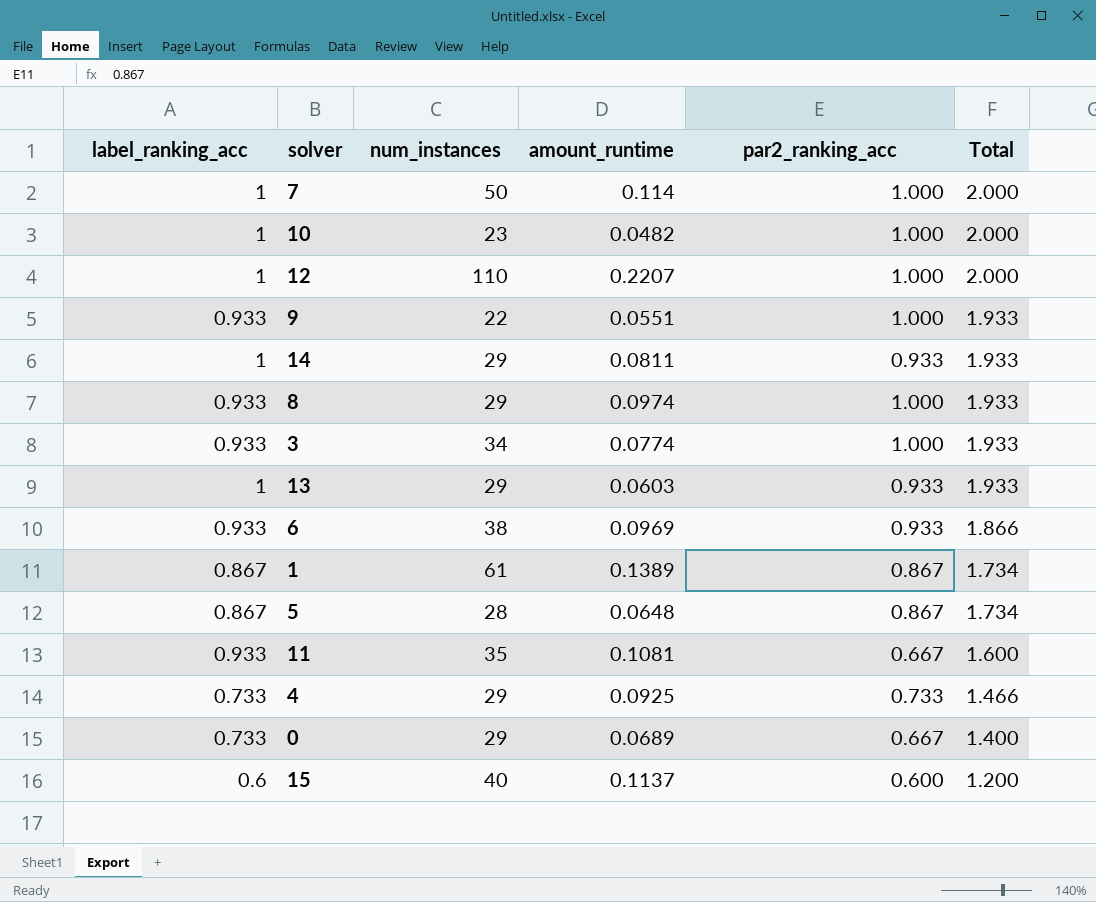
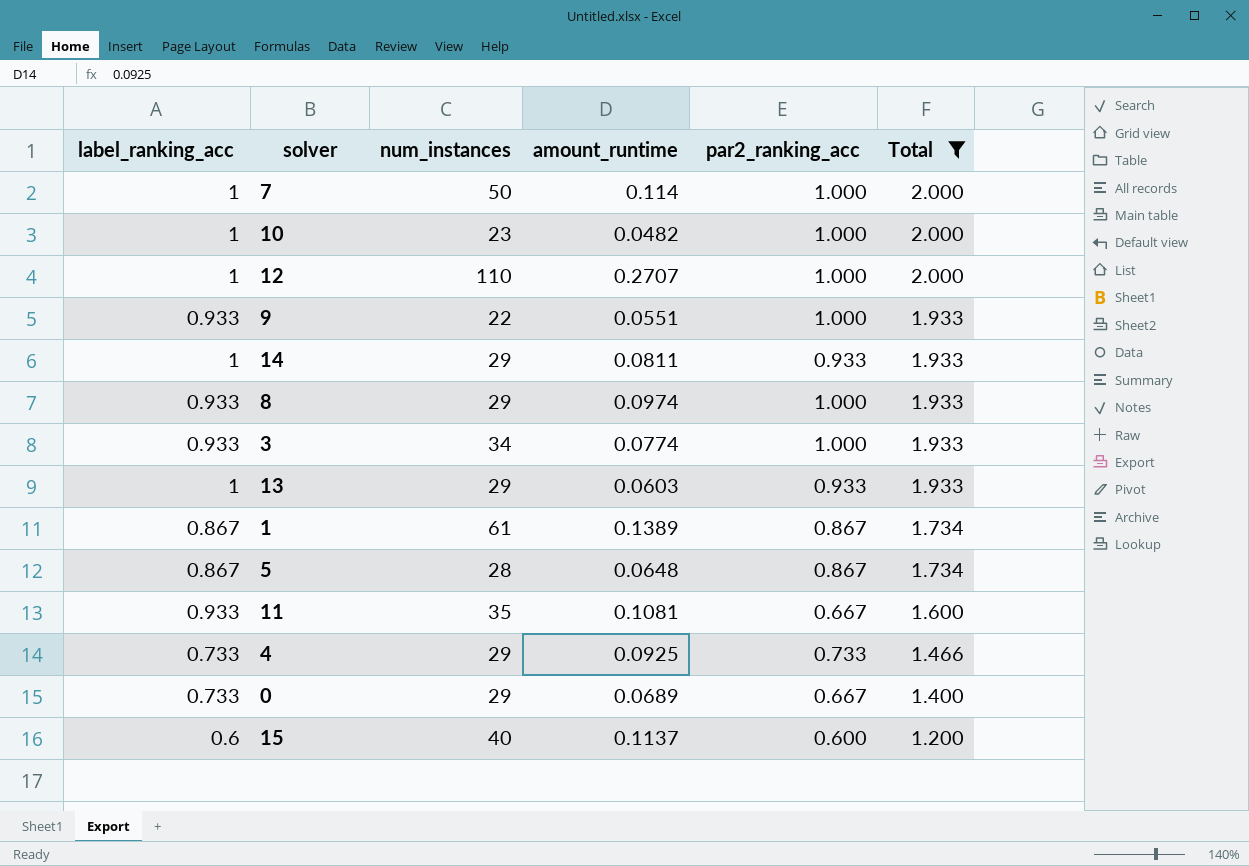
filter: none -> Total != 1.866
12 | amount_runtime: 0.2207 -> 0.2707

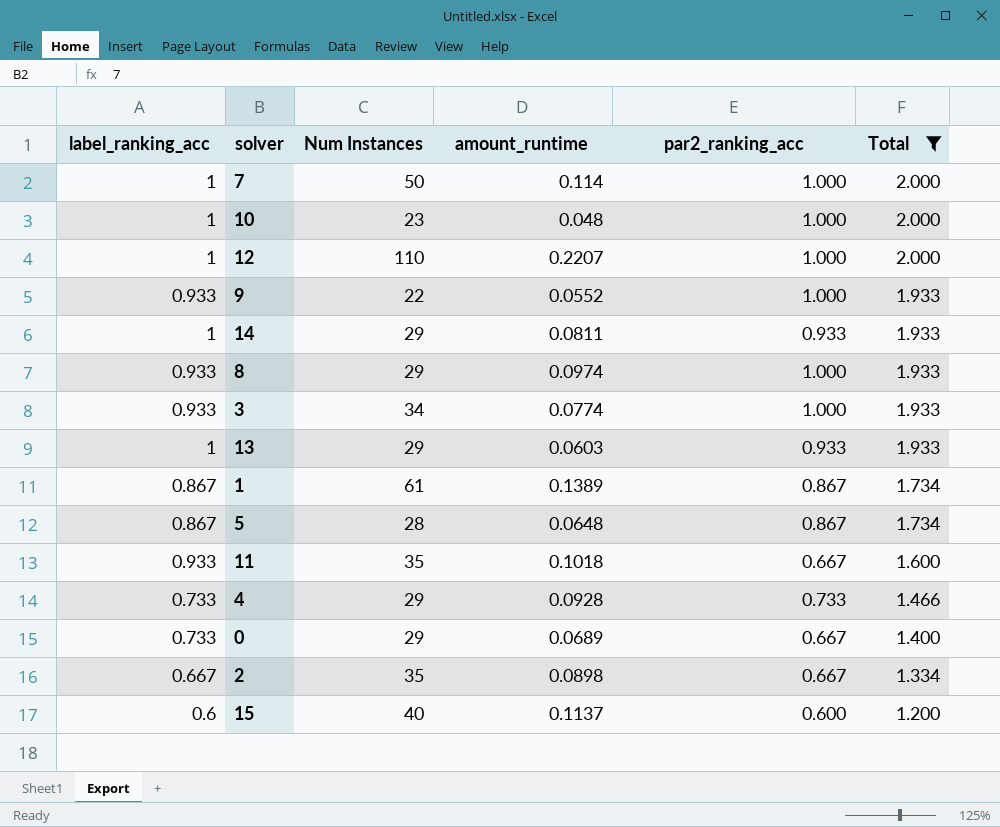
column name: num_instances -> Num Instances
10 | amount_runtime: 0.0482 -> 0.048
12 | amount_runtime: 0.2707 -> 0.2207
9 | amount_runtime: 0.0551 -> 0.0552
11 | amount_runtime: 0.1081 -> 0.1018
4 | amount_runtime: 0.0925 -> 0.0928
row 2: none -> 0.667 | 35 | 0.0898 | 0.667 | 1.334

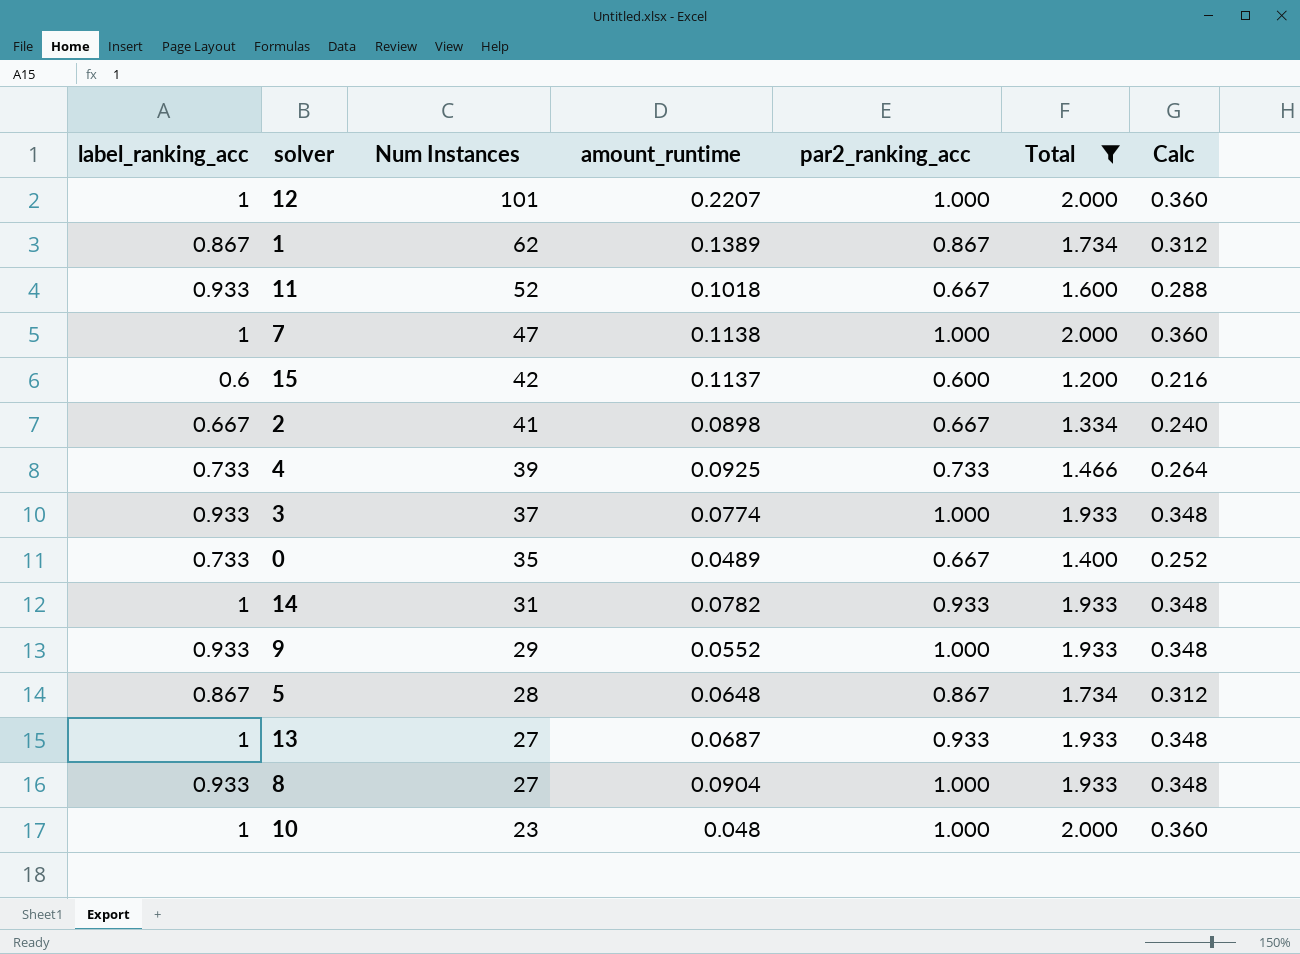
row order: Total descending -> Num Instances descending
column Calc | formula: none -> [Total] * 0.18
12 | Num Instances: 110 -> 101
1 | Num Instances: 61 -> 62
11 | Num Instances: 35 -> 52
7 | Num Instances: 50 -> 47
7 | amount_runtime: 0.114 -> 0.1138
15 | Num Instances: 40 -> 42
2 | Num Instances: 35 -> 41
4 | Num Instances: 29 -> 39
4 | amount_runtime: 0.0928 -> 0.0925
3 | Num Instances: 34 -> 37
0 | Num Instances: 29 -> 35
0 | amount_runtime: 0.0689 -> 0.0489
14 | Num Instances: 29 -> 31
14 | amount_runtime: 0.0811 -> 0.0782
9 | Num Instances: 22 -> 29
13 | Num Instances: 29 -> 27
13 | amount_runtime: 0.0603 -> 0.0687
8 | Num Instances: 29 -> 27
8 | amount_runtime: 0.0974 -> 0.0904

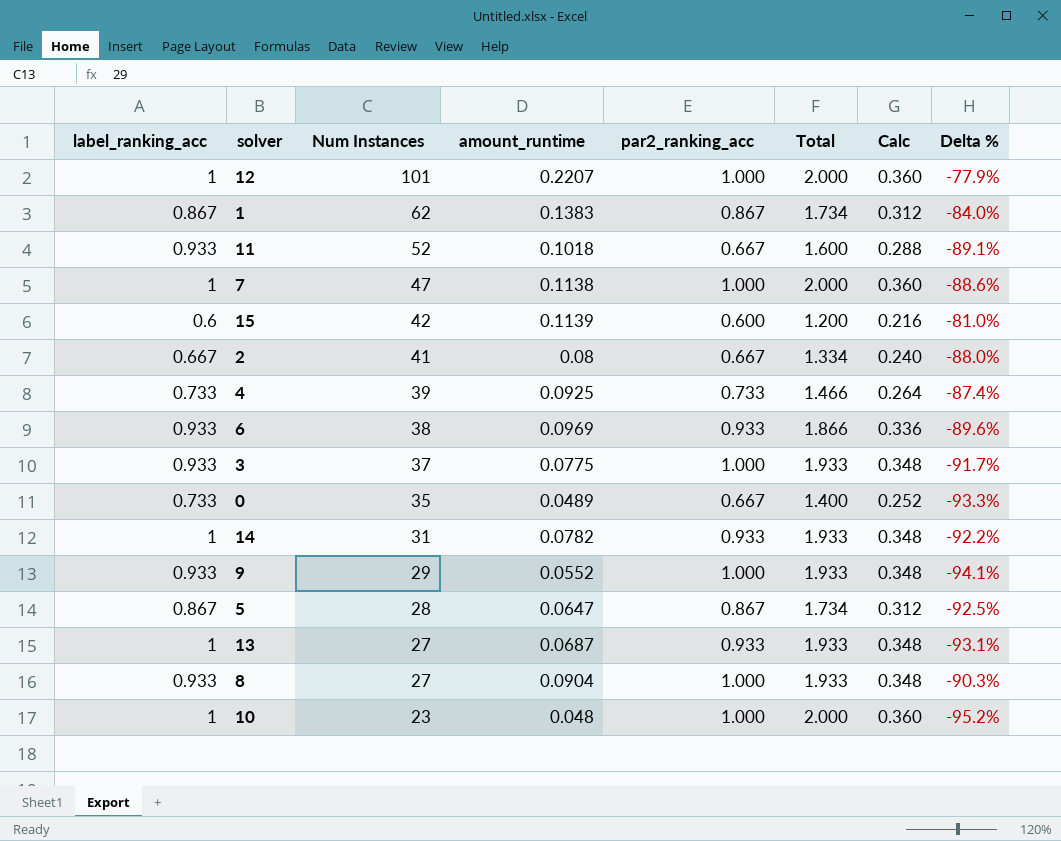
filter: Total != 1.866 -> none
column Delta % | formula: none -> ([amount_runtime] - [label_ranking_acc]) / [label_ranking_acc]
1 | amount_runtime: 0.1389 -> 0.1383
15 | amount_runtime: 0.1137 -> 0.1139
2 | amount_runtime: 0.0898 -> 0.08
3 | amount_runtime: 0.0774 -> 0.0775
5 | amount_runtime: 0.0648 -> 0.0647

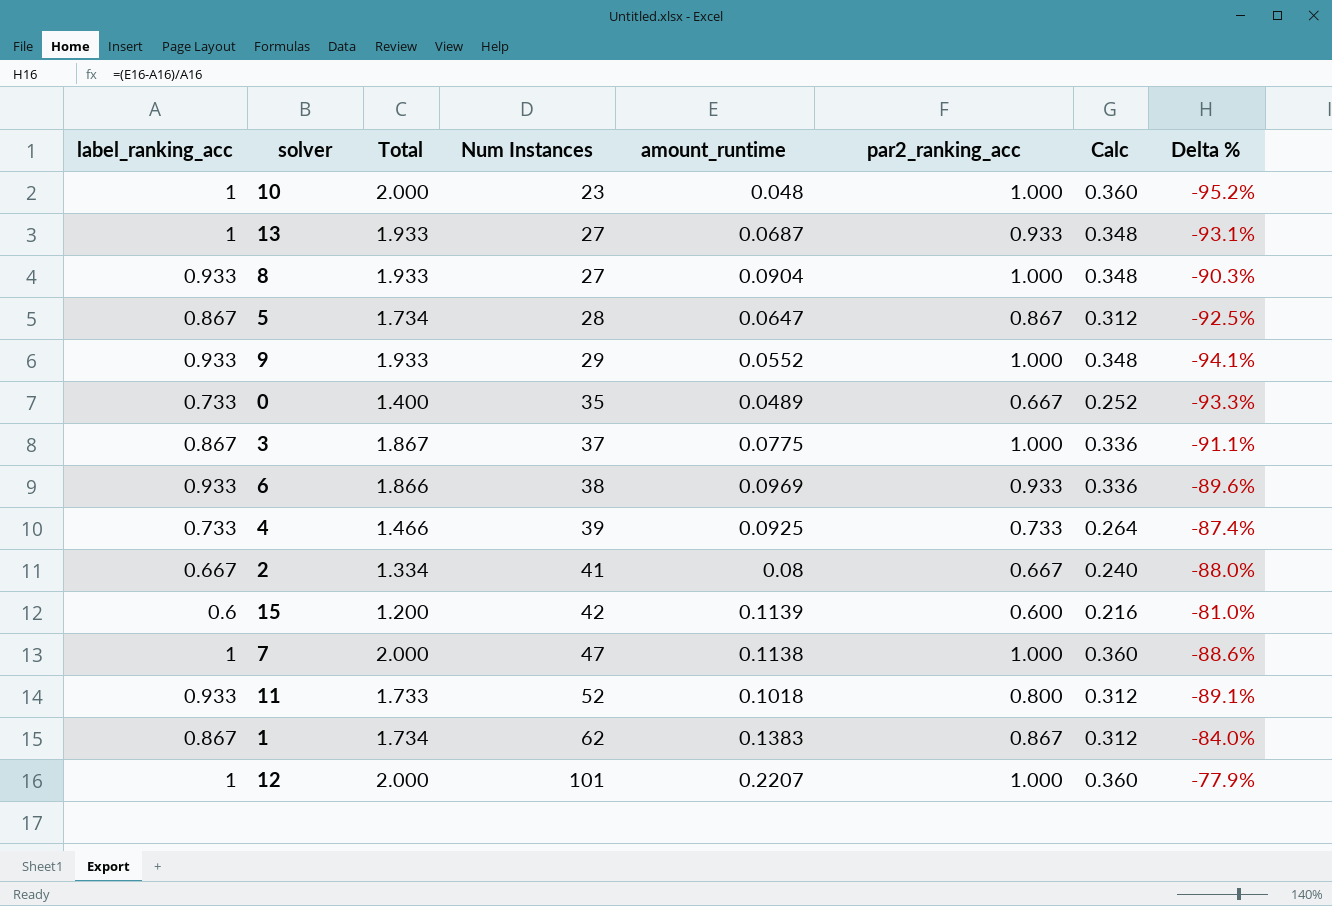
row order: Num Instances descending -> Num Instances ascending
column Total | position: 6 -> 3
row 14: 1 | 31 | 0.0782 | 0.933 | 1.933 | 0.348 | -92.2% -> none
3 | label_ranking_acc: 0.933 -> 0.867
3 | Total: 1.933 -> 1.867
3 | Calc: 0.348 -> 0.336
3 | Delta %: -91.7% -> -91.1%
11 | Total: 1.600 -> 1.733
11 | par2_ranking_acc: 0.667 -> 0.800
11 | Calc: 0.288 -> 0.312

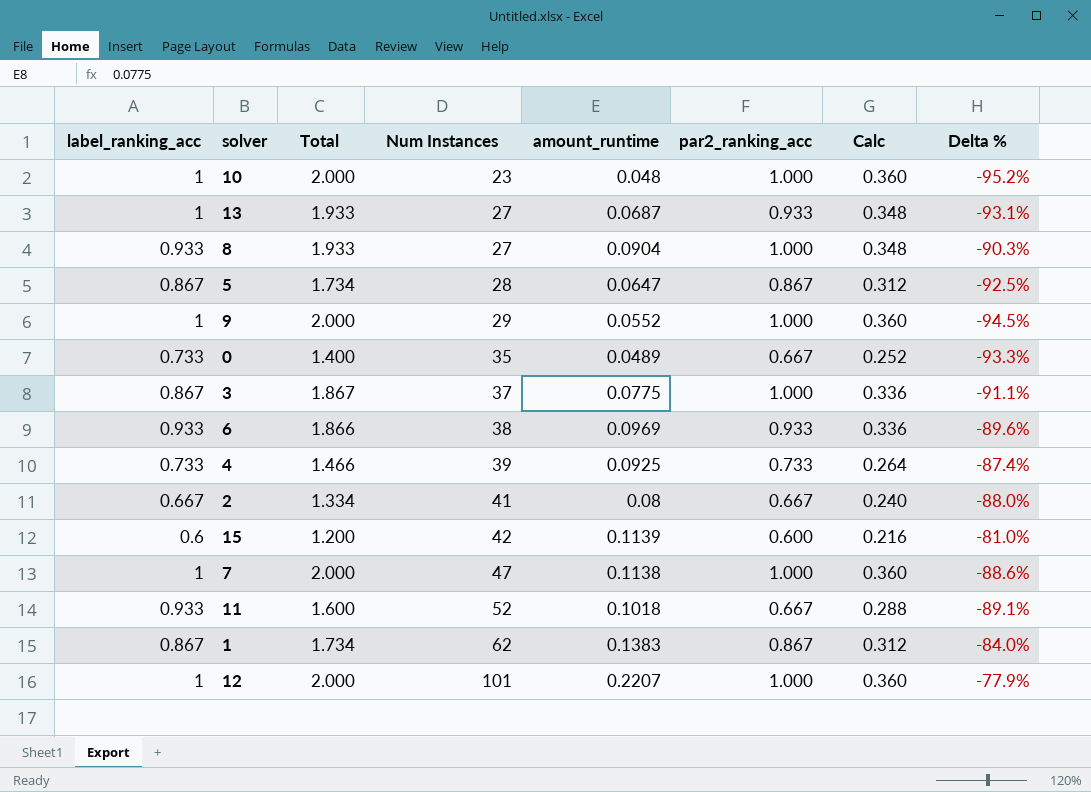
9 | label_ranking_acc: 0.933 -> 1
9 | Total: 1.933 -> 2.000
9 | Calc: 0.348 -> 0.360
9 | Delta %: -94.1% -> -94.5%
11 | Total: 1.733 -> 1.600
11 | par2_ranking_acc: 0.800 -> 0.667
11 | Calc: 0.312 -> 0.288

